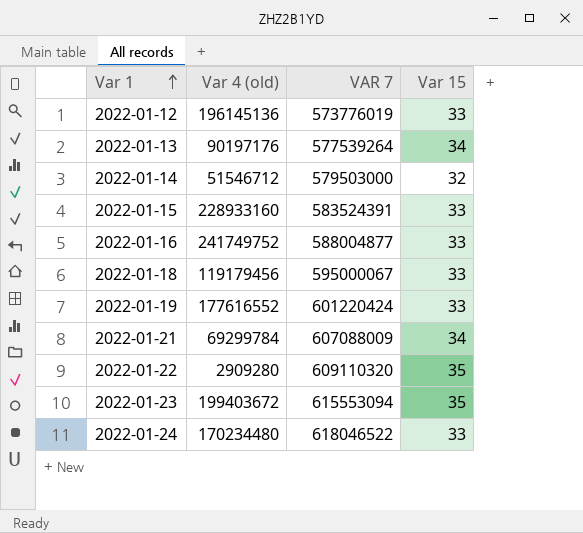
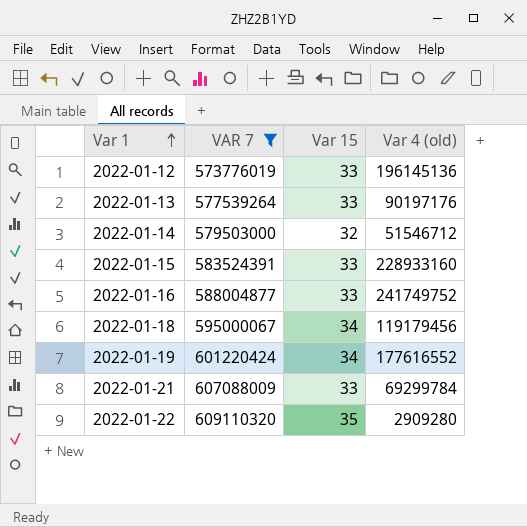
filter: none -> VAR 7 <= 609110320
column Var 4 (old) | position: 2 -> 4
2022-01-13 | Var 15: 34 -> 33
2022-01-18 | Var 15: 33 -> 34
2022-01-19 | Var 15: 33 -> 34
2022-01-21 | Var 15: 34 -> 33

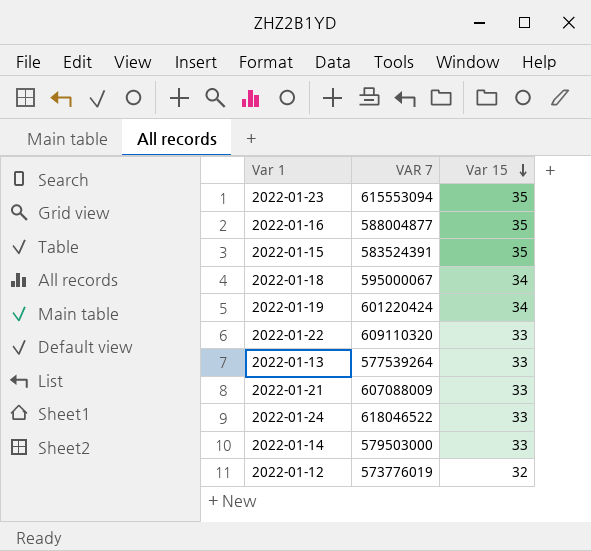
filter: VAR 7 <= 609110320 -> none
row order: Var 1 ascending -> Var 15 descending
column Var 4 (old) | position: 4 -> none
2022-01-16 | Var 15: 33 -> 35
2022-01-15 | Var 15: 33 -> 35
2022-01-22 | Var 15: 35 -> 33
2022-01-14 | Var 15: 32 -> 33
2022-01-12 | Var 15: 33 -> 32

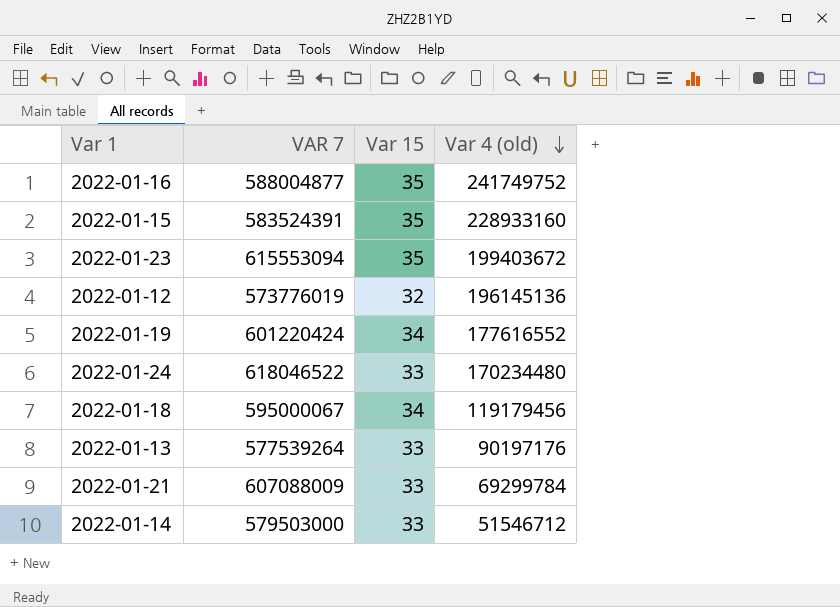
row order: Var 15 descending -> Var 4 (old) descending
column Var 4 (old) | position: none -> 4
row 2022-01-22: 609110320 | 33 -> none

